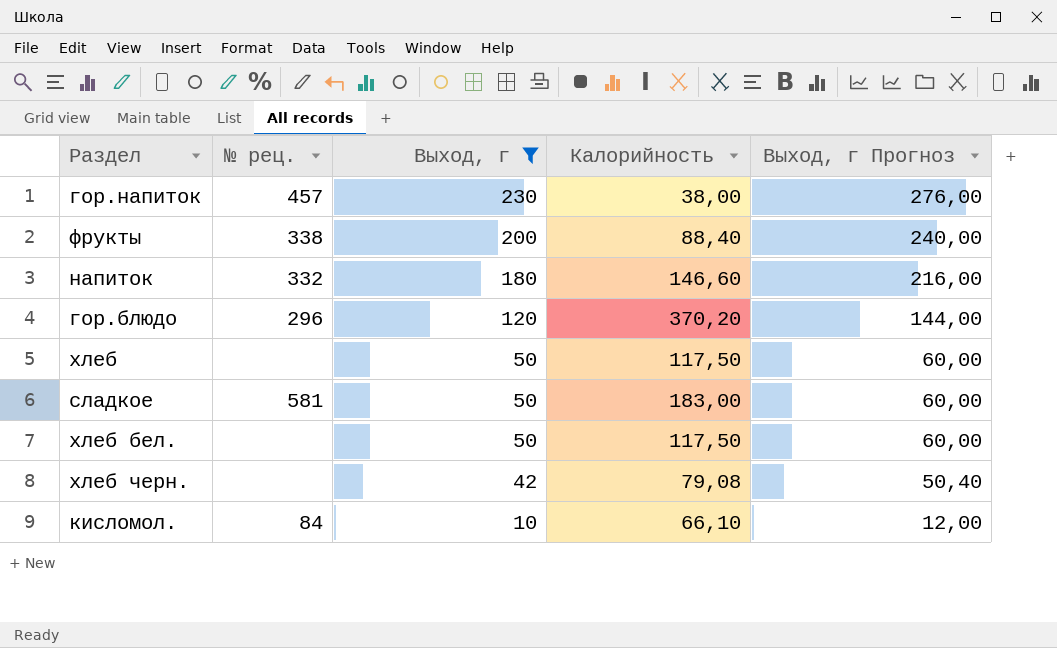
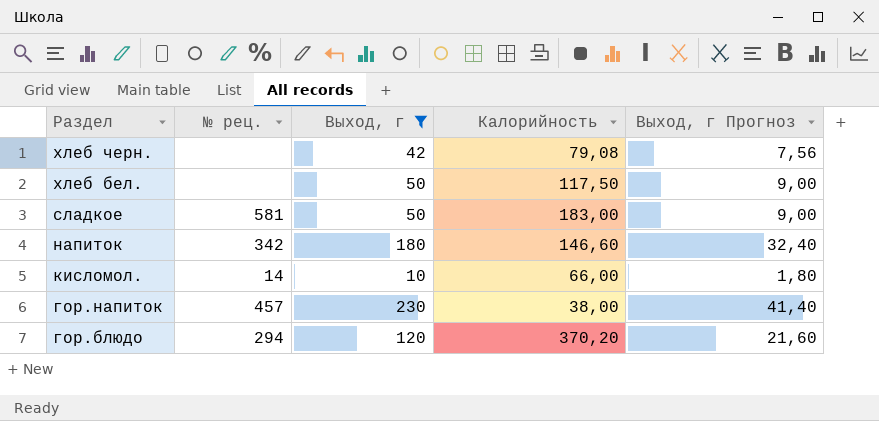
row order: Выход, г descending -> Раздел descending
column Выход, г Прогноз | formula: [Выход, г] * 1,2 -> [Выход, г] * 0,18
row фрукты: 338 | 200 | 88,40 | 240,00 -> none
row хлеб: none | 50 | 117,50 | 60,00 -> none
напиток | № рец.: 332 -> 342
кисломол. | № рец.: 84 -> 14
кисломол. | Калорийность: 66,10 -> 66,00
гор.блюдо | № рец.: 296 -> 294

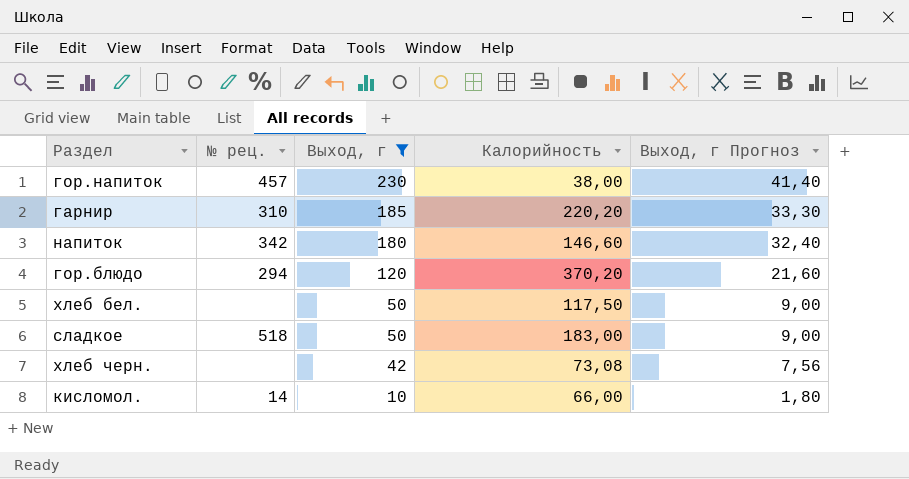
row order: Раздел descending -> Выход, г descending
row гарнир: none -> 310 | 185 | 220,20 | 33,30
сладкое | № рец.: 581 -> 518
хлеб черн. | Калорийность: 79,08 -> 73,08

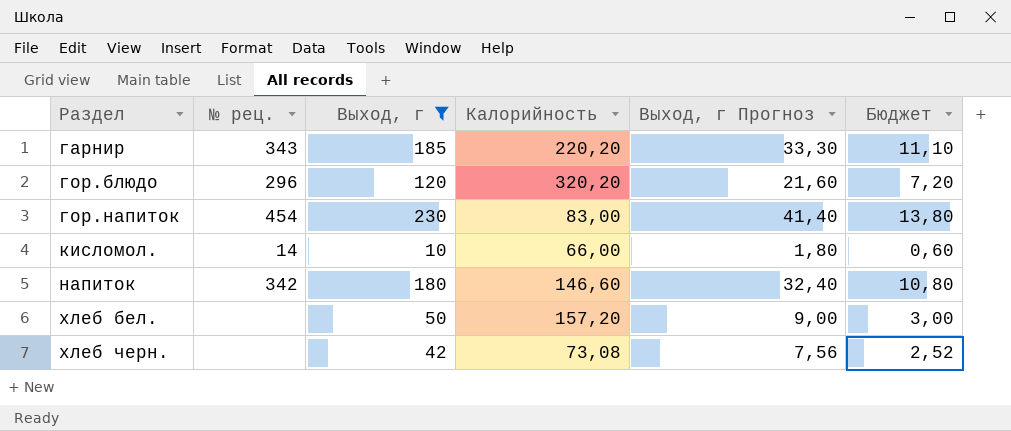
row order: Выход, г descending -> Раздел ascending
column Бюджет | formula: none -> [Выход, г] * 0,06
row сладкое: 518 | 50 | 183,00 | 9,00 -> none
гарнир | № рец.: 310 -> 343
гор.блюдо | № рец.: 294 -> 296
гор.блюдо | Калорийность: 370,20 -> 320,20
гор.напиток | № рец.: 457 -> 454
гор.напиток | Калорийность: 38,00 -> 83,00
хлеб бел. | Калорийность: 117,50 -> 157,20

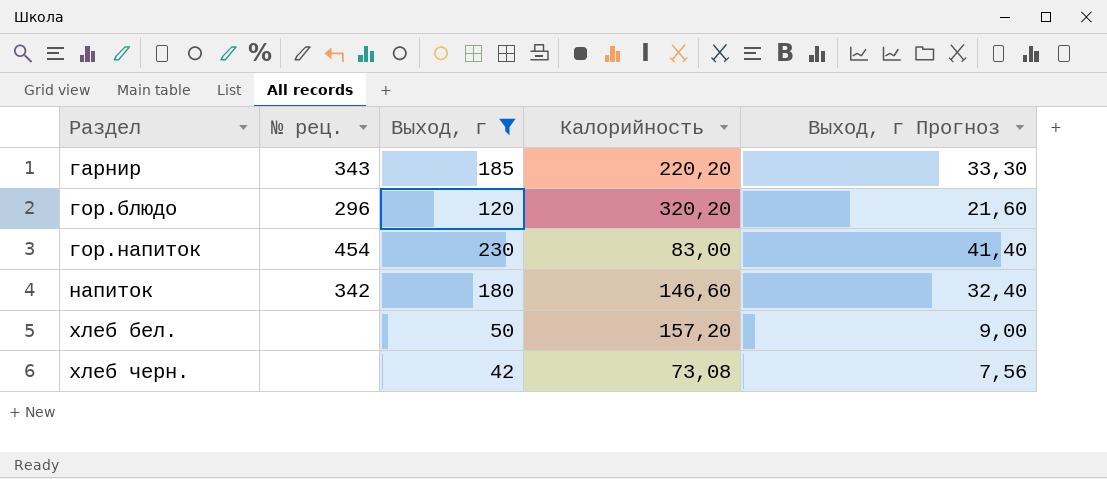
column Бюджет | formula: [Выход, г] * 0,06 -> none
row кисломол.: 14 | 10 | 66,00 | 1,80 | 0,60 -> none

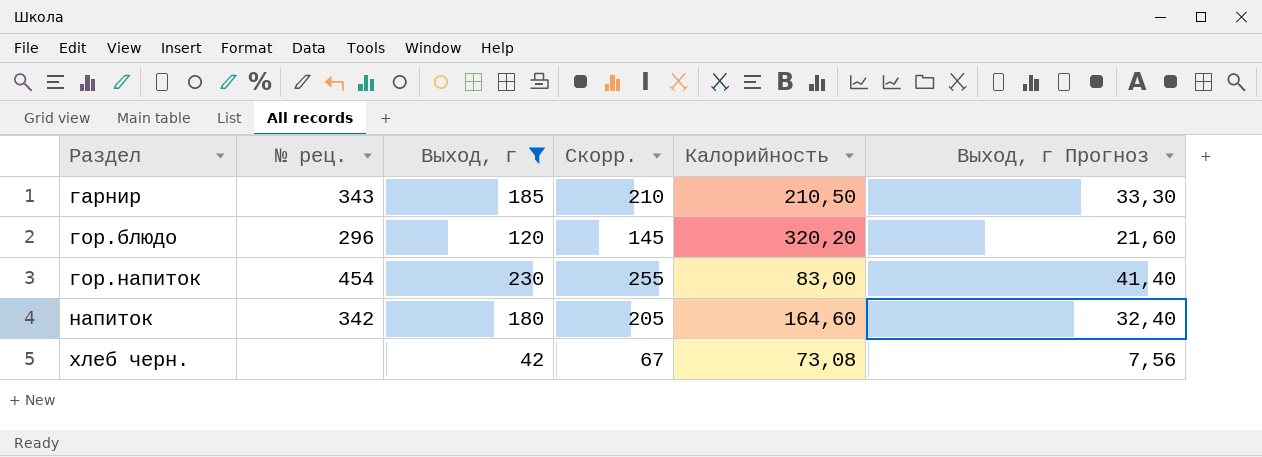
column Скорр. | formula: none -> [Выход, г] + 25
row хлеб бел.: none | 50 | 157,20 | 9,00 -> none
гарнир | Калорийность: 220,20 -> 210,50
напиток | Калорийность: 146,60 -> 164,60

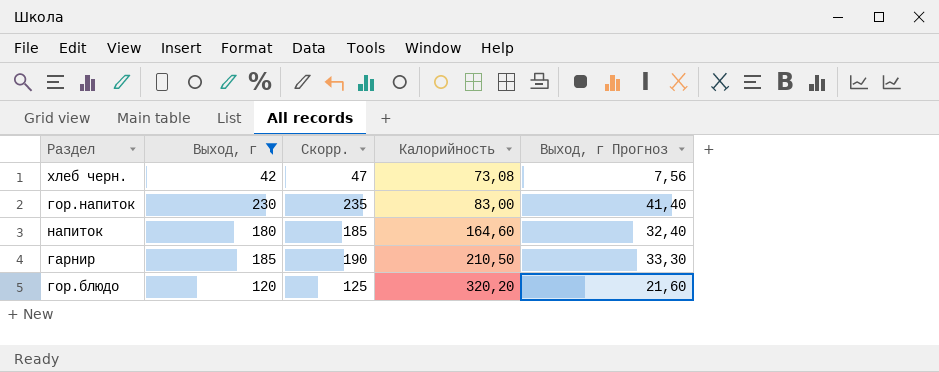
row order: Раздел ascending -> Калорийность ascending
column № рец. | position: 2 -> none
column Скорр. | formula: [Выход, г] + 25 -> [Выход, г] + 5

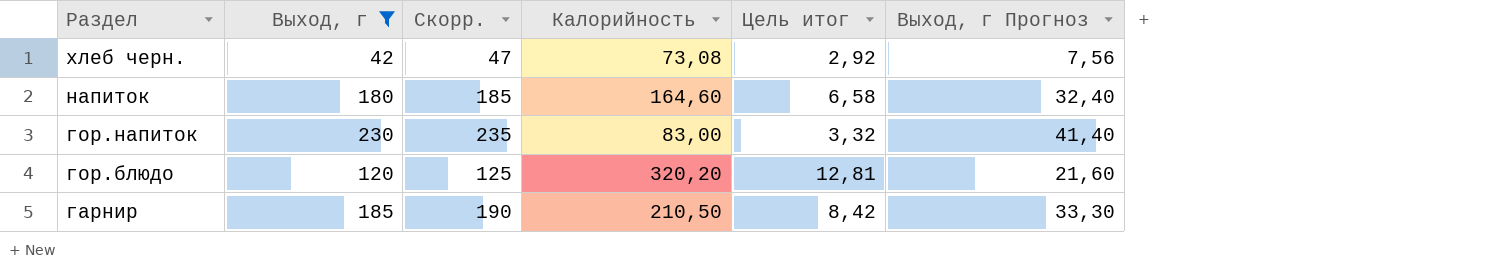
row order: Калорийность ascending -> Раздел descending
column Цель итог | formula: none -> [Калорийность] * 0,04

